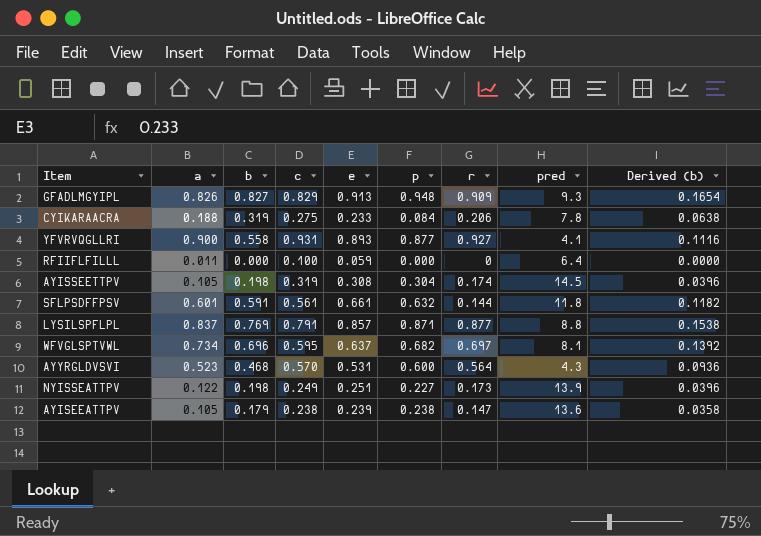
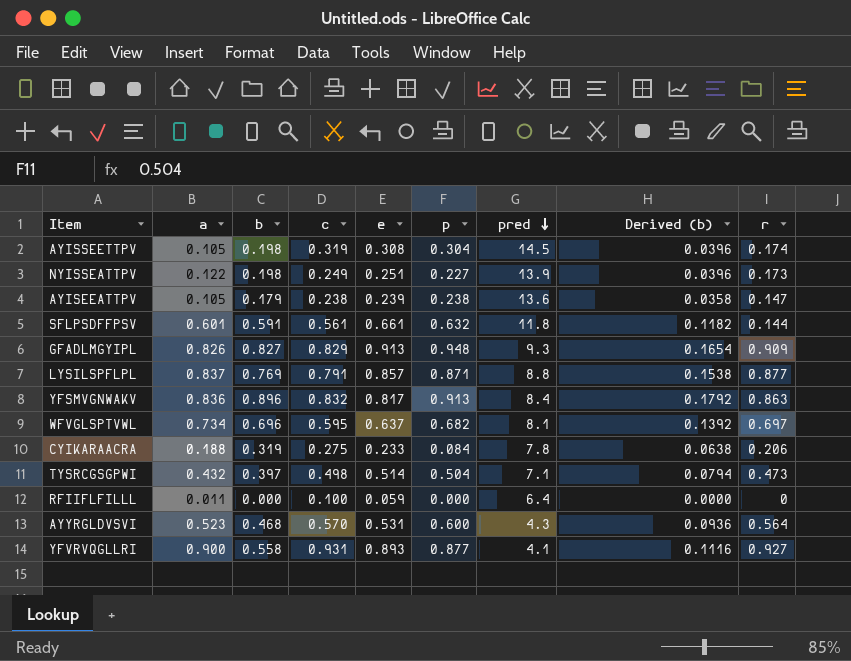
row order: none -> pred descending
column r | position: 7 -> 9
row YFSMVGNWAKV: none -> 0.836 | 0.896 | 0.832 | 0.817 | 0.913 | 8.4 | 0.1792 | 0.863
row TYSRCGSGPWI: none -> 0.432 | 0.397 | 0.498 | 0.514 | 0.504 | 7.1 | 0.0794 | 0.473

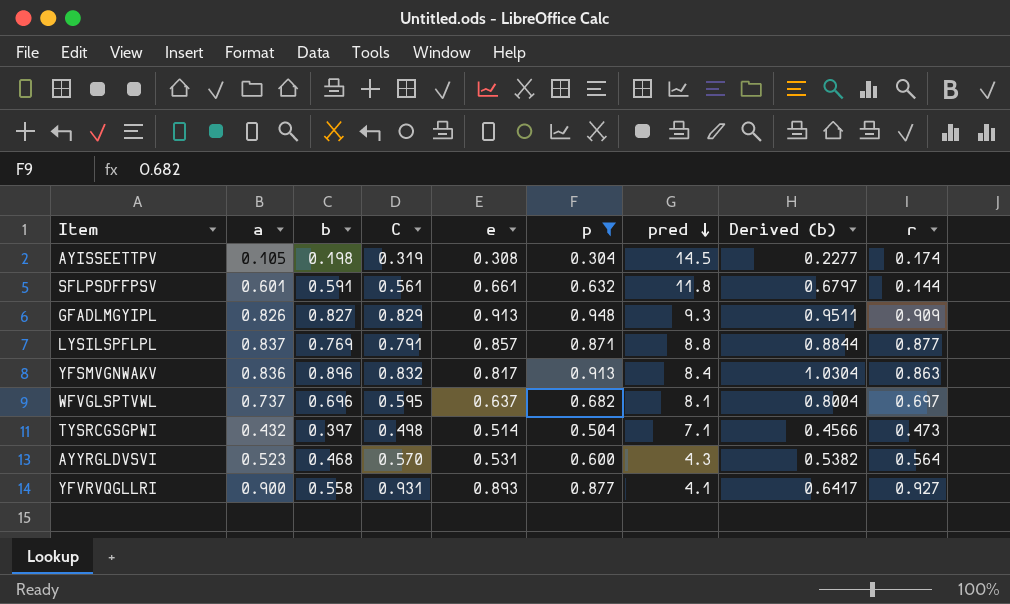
filter: none -> p >= 0.304
column name: c -> C
column Derived (b) | formula: [b] * 0.2 -> [b] * 1.15
WFVGLSPTVWL | a: 0.734 -> 0.737

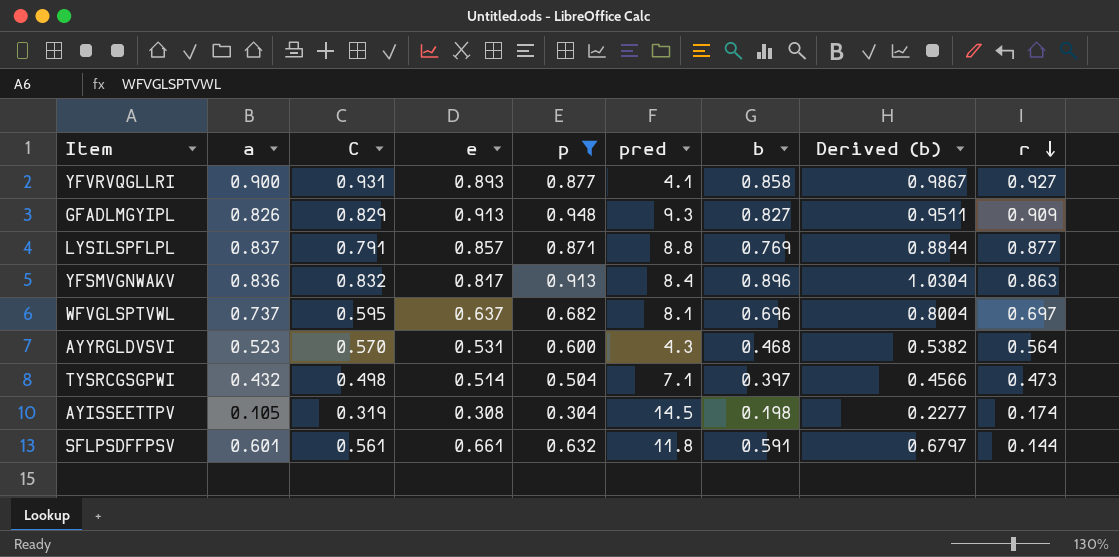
row order: pred descending -> r descending
column b | position: 3 -> 7
YFVRVQGLLRI | b: 0.558 -> 0.858
YFVRVQGLLRI | Derived (b): 0.6417 -> 0.9867

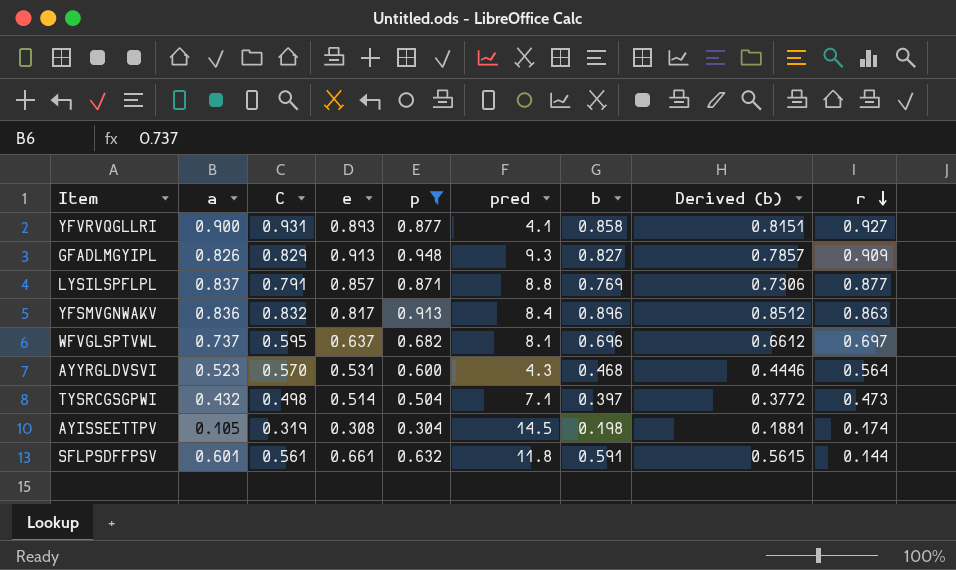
column Derived (b) | formula: [b] * 1.15 -> [b] * 0.95

